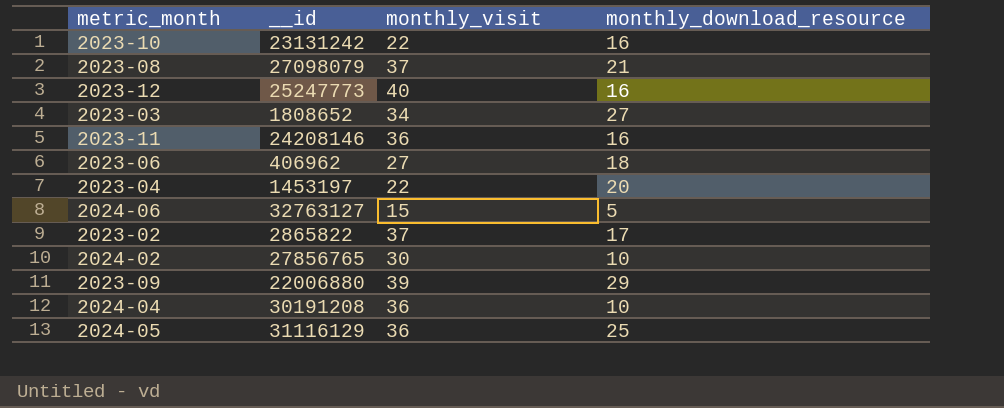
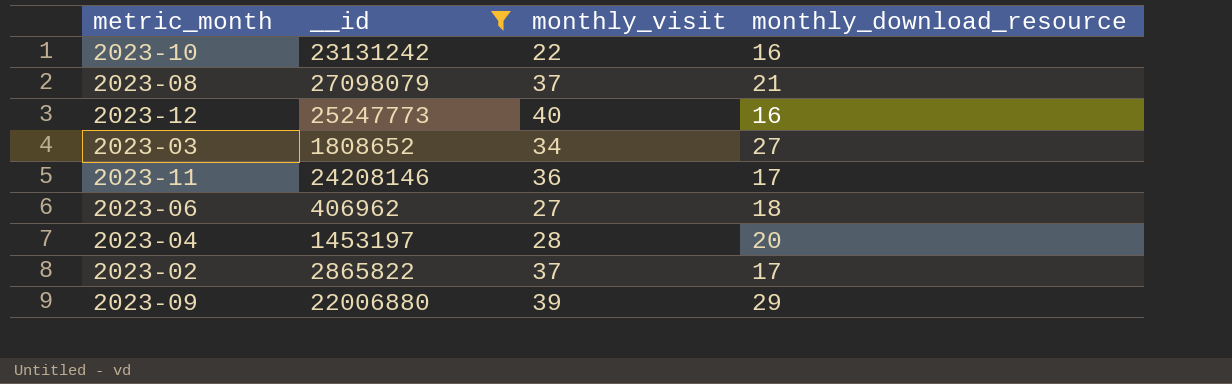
filter: none -> __id <= 27098079
2023-11 | monthly_download_resource: 16 -> 17
2023-04 | monthly_visit: 22 -> 28

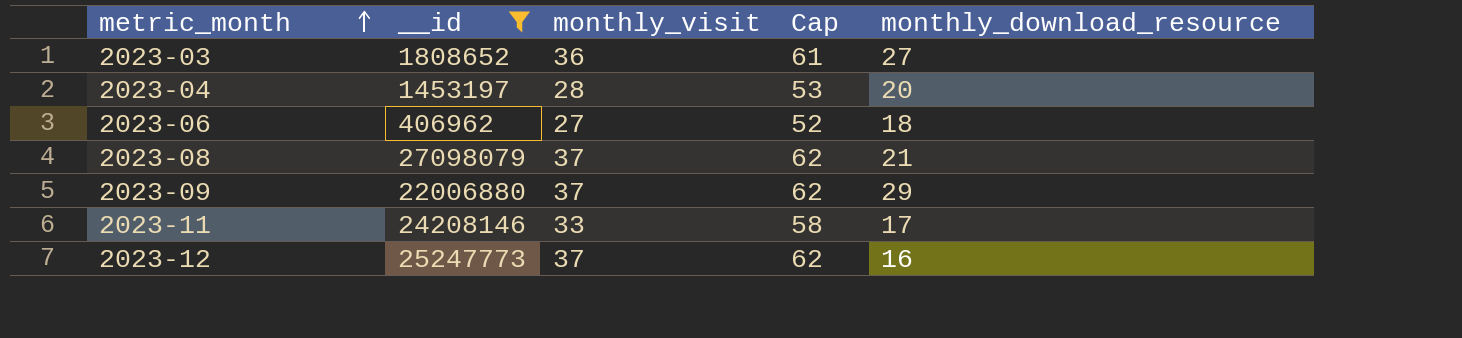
row order: none -> metric_month ascending
column Cap | formula: none -> [monthly_visit] + 25
row 2023-10: 23131242 | 22 | 16 -> none
row 2023-02: 2865822 | 37 | 17 -> none
2023-03 | monthly_visit: 34 -> 36
2023-09 | monthly_visit: 39 -> 37
2023-11 | monthly_visit: 36 -> 33
2023-12 | monthly_visit: 40 -> 37

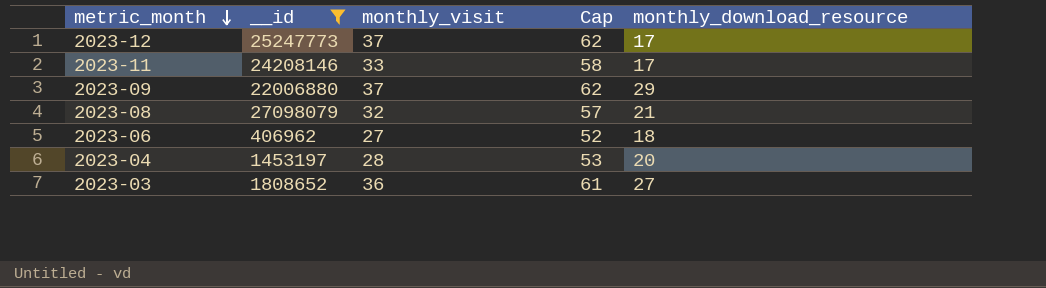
row order: metric_month ascending -> metric_month descending
2023-12 | monthly_download_resource: 16 -> 17
2023-08 | monthly_visit: 37 -> 32
2023-08 | Cap: 62 -> 57

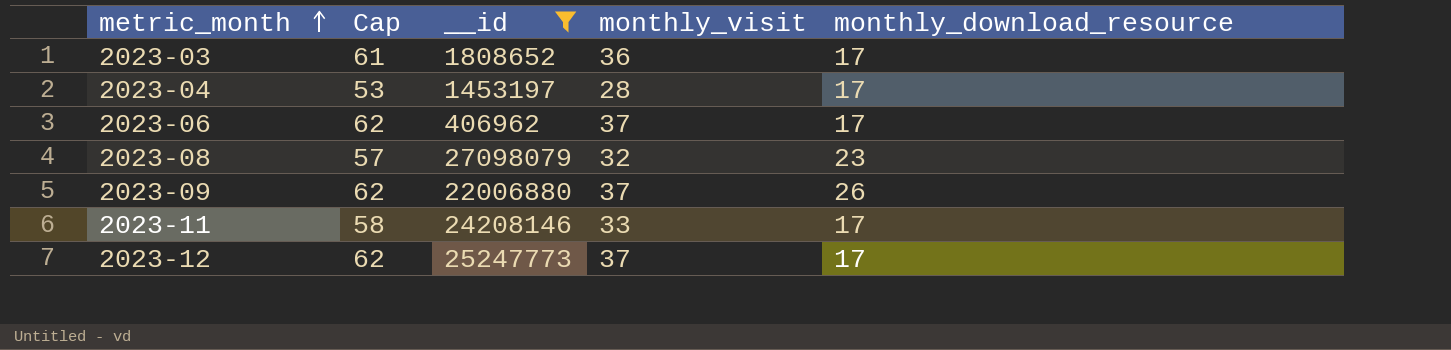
row order: metric_month descending -> metric_month ascending
column Cap | position: 4 -> 2
2023-03 | monthly_download_resource: 27 -> 17
2023-04 | monthly_download_resource: 20 -> 17
2023-06 | Cap: 52 -> 62
2023-06 | monthly_visit: 27 -> 37
2023-06 | monthly_download_resource: 18 -> 17
2023-08 | monthly_download_resource: 21 -> 23
2023-09 | monthly_download_resource: 29 -> 26

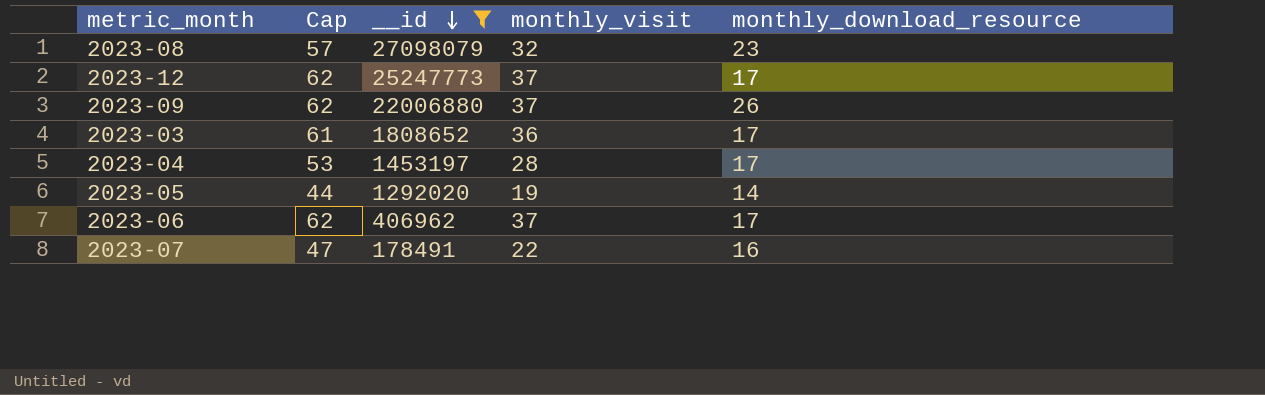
row order: metric_month ascending -> __id descending
row 2023-11: 58 | 24208146 | 33 | 17 -> none
row 2023-05: none -> 44 | 1292020 | 19 | 14
row 2023-07: none -> 47 | 178491 | 22 | 16

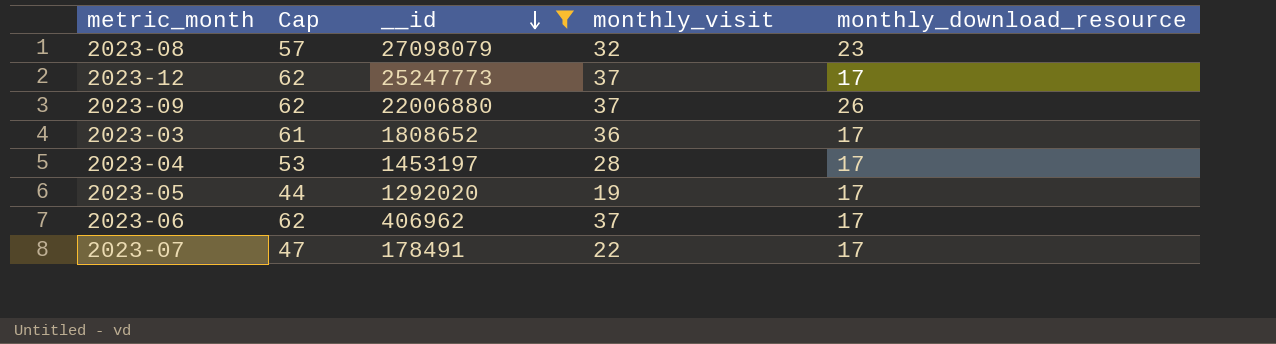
2023-05 | monthly_download_resource: 14 -> 17
2023-07 | monthly_download_resource: 16 -> 17

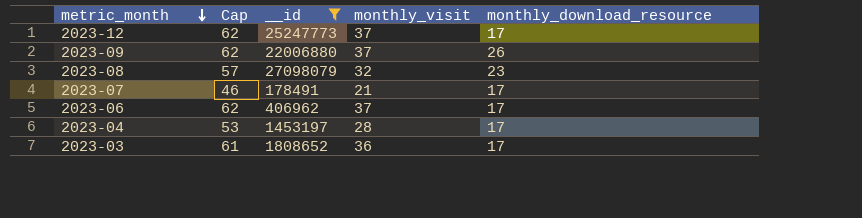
row order: __id descending -> metric_month descending
row 2023-05: 44 | 1292020 | 19 | 17 -> none
2023-07 | Cap: 47 -> 46
2023-07 | monthly_visit: 22 -> 21

